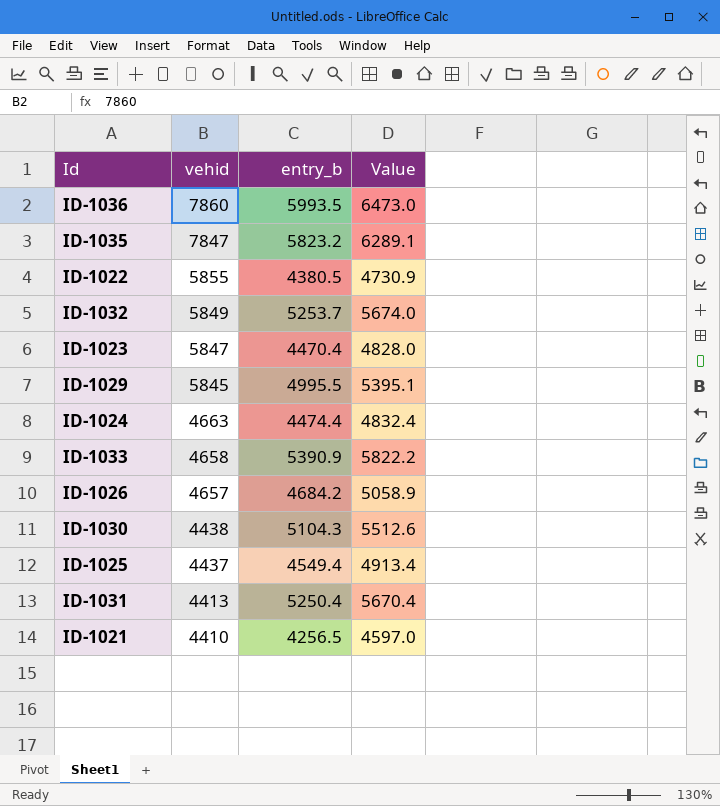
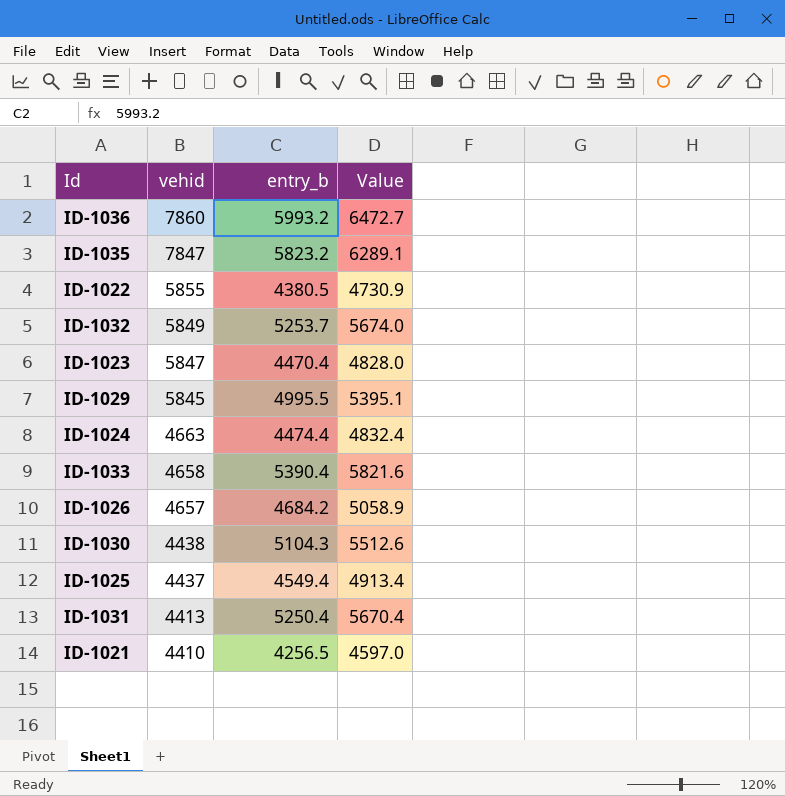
ID-1036 | entry_b: 5993.5 -> 5993.2
ID-1036 | Value: 6473.0 -> 6472.7
ID-1033 | entry_b: 5390.9 -> 5390.4
ID-1033 | Value: 5822.2 -> 5821.6

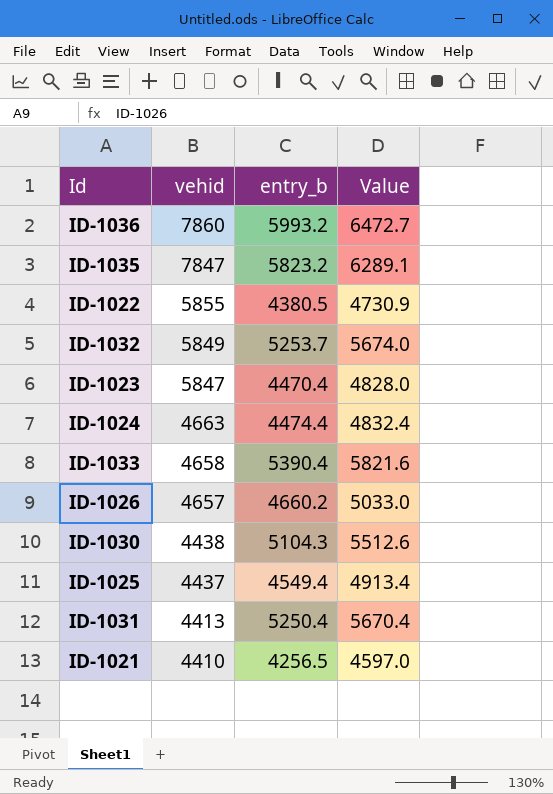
row ID-1029: 5845 | 4995.5 | 5395.1 -> none
ID-1026 | entry_b: 4684.2 -> 4660.2
ID-1026 | Value: 5058.9 -> 5033.0

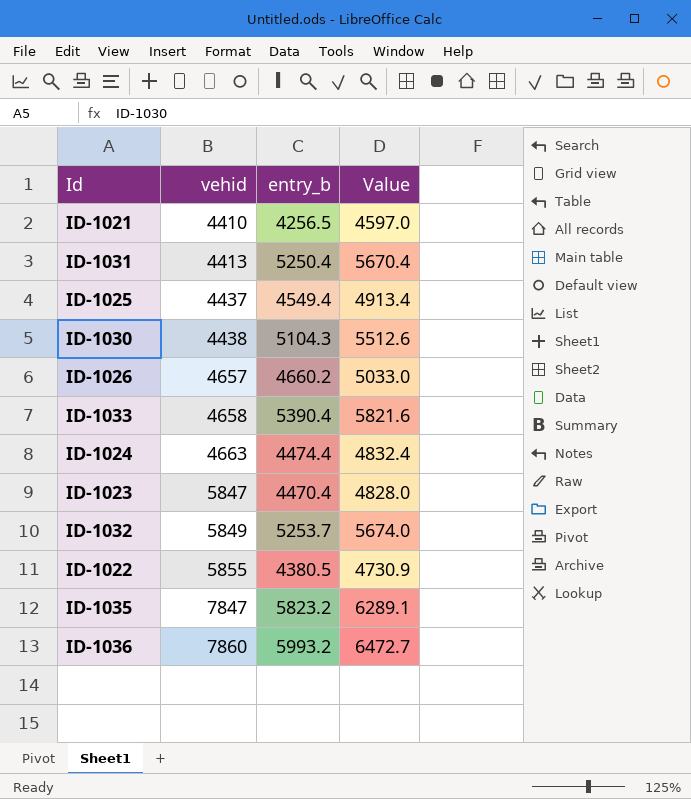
row order: vehid descending -> vehid ascending

